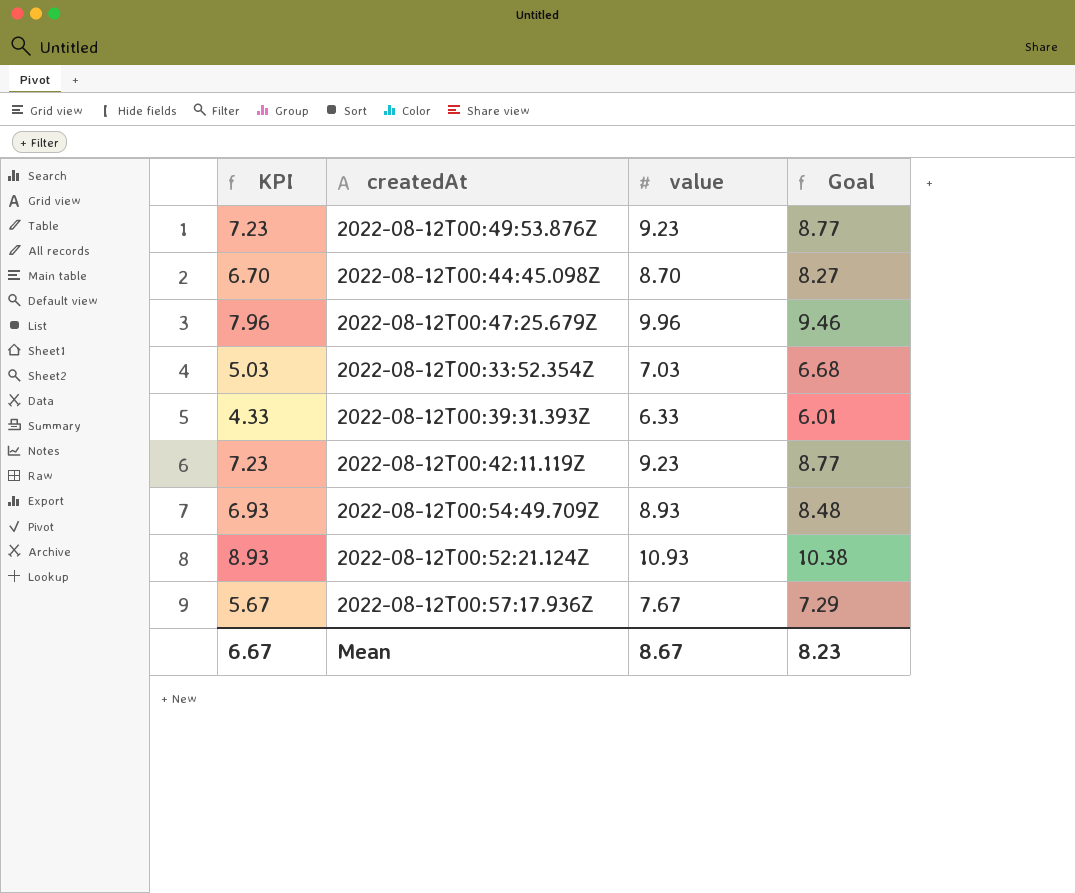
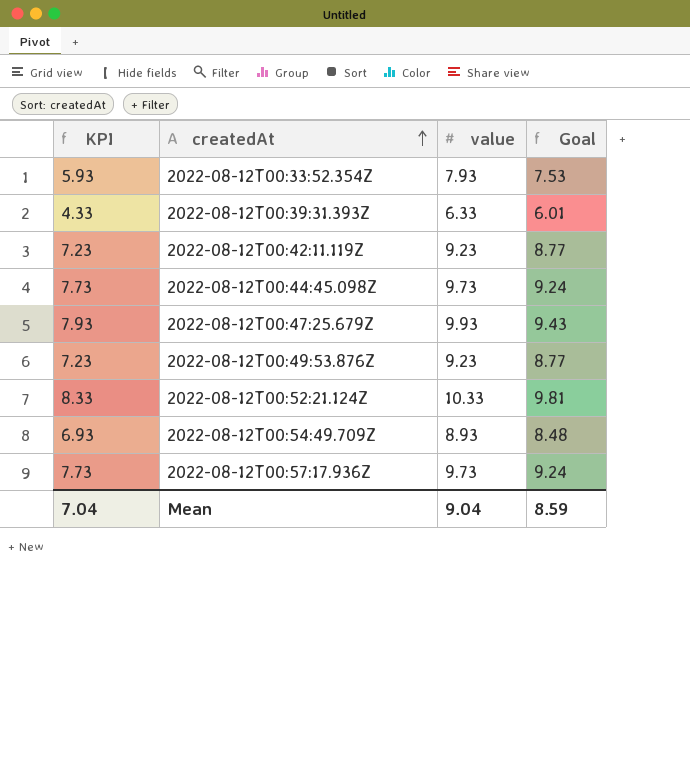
row order: none -> createdAt ascending
2022-08-12T00:33:52.354Z | KPI: 5.03 -> 5.93
2022-08-12T00:33:52.354Z | value: 7.03 -> 7.93
2022-08-12T00:33:52.354Z | Goal: 6.68 -> 7.53
2022-08-12T00:44:45.098Z | KPI: 6.70 -> 7.73
2022-08-12T00:44:45.098Z | value: 8.70 -> 9.73
2022-08-12T00:44:45.098Z | Goal: 8.27 -> 9.24
2022-08-12T00:47:25.679Z | KPI: 7.96 -> 7.93
2022-08-12T00:47:25.679Z | value: 9.96 -> 9.93
2022-08-12T00:47:25.679Z | Goal: 9.46 -> 9.43
2022-08-12T00:52:21.124Z | KPI: 8.93 -> 8.33
2022-08-12T00:52:21.124Z | value: 10.93 -> 10.33
2022-08-12T00:52:21.124Z | Goal: 10.38 -> 9.81
2022-08-12T00:57:17.936Z | KPI: 5.67 -> 7.73
2022-08-12T00:57:17.936Z | value: 7.67 -> 9.73
2022-08-12T00:57:17.936Z | Goal: 7.29 -> 9.24
Mean | KPI: 6.67 -> 7.04
Mean | value: 8.67 -> 9.04
Mean | Goal: 8.23 -> 8.59

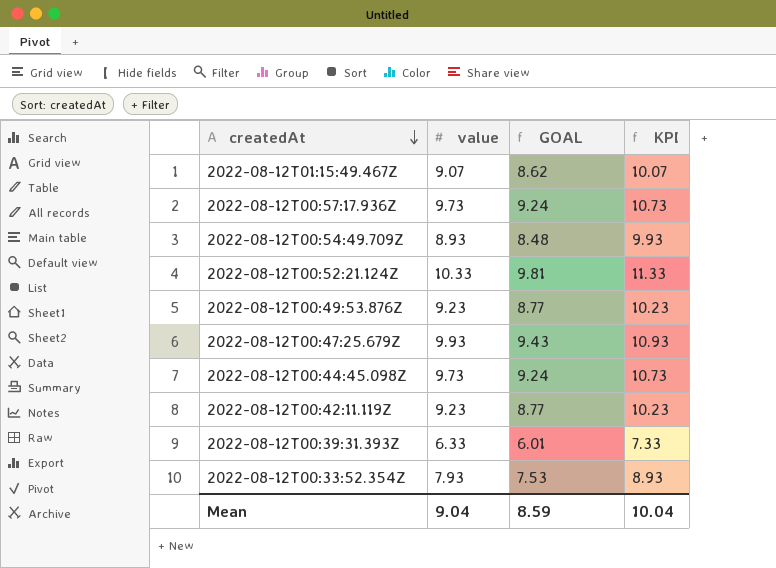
row order: createdAt ascending -> createdAt descending
column name: Goal -> GOAL
column KPI | formula: [value] - 2 -> [value] + 1
column KPI | position: 1 -> 4
row 2022-08-12T01:15:49.467Z: none -> 9.07 | 8.62 | 10.07
Mean | KPI: 7.04 -> 10.04

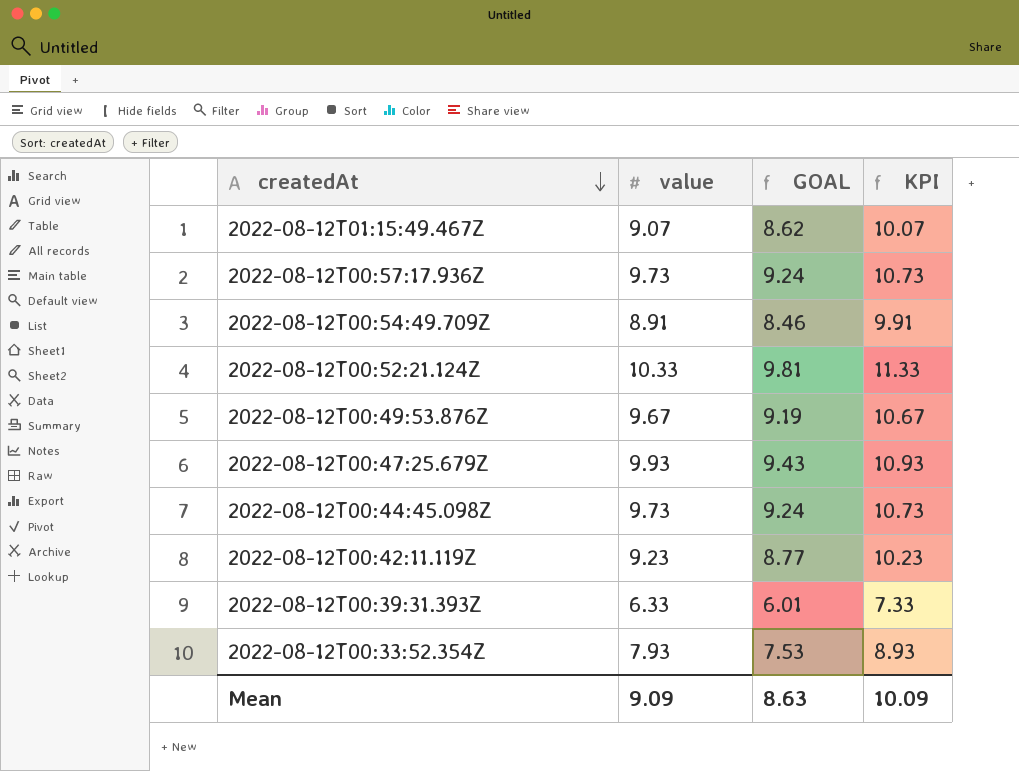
2022-08-12T00:54:49.709Z | value: 8.93 -> 8.91
2022-08-12T00:54:49.709Z | GOAL: 8.48 -> 8.46
2022-08-12T00:54:49.709Z | KPI: 9.93 -> 9.91
2022-08-12T00:49:53.876Z | value: 9.23 -> 9.67
2022-08-12T00:49:53.876Z | GOAL: 8.77 -> 9.19
2022-08-12T00:49:53.876Z | KPI: 10.23 -> 10.67
Mean | value: 9.04 -> 9.09
Mean | GOAL: 8.59 -> 8.63
Mean | KPI: 10.04 -> 10.09

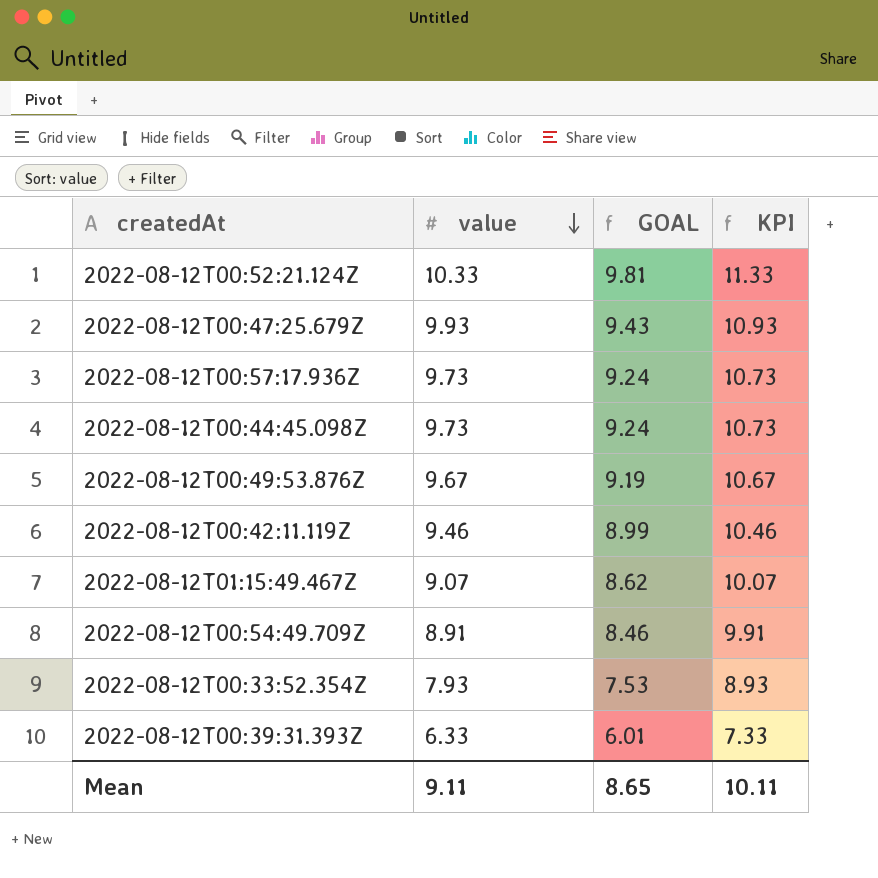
row order: createdAt descending -> value descending
2022-08-12T00:42:11.119Z | value: 9.23 -> 9.46
2022-08-12T00:42:11.119Z | GOAL: 8.77 -> 8.99
2022-08-12T00:42:11.119Z | KPI: 10.23 -> 10.46
Mean | value: 9.09 -> 9.11
Mean | GOAL: 8.63 -> 8.65
Mean | KPI: 10.09 -> 10.11

